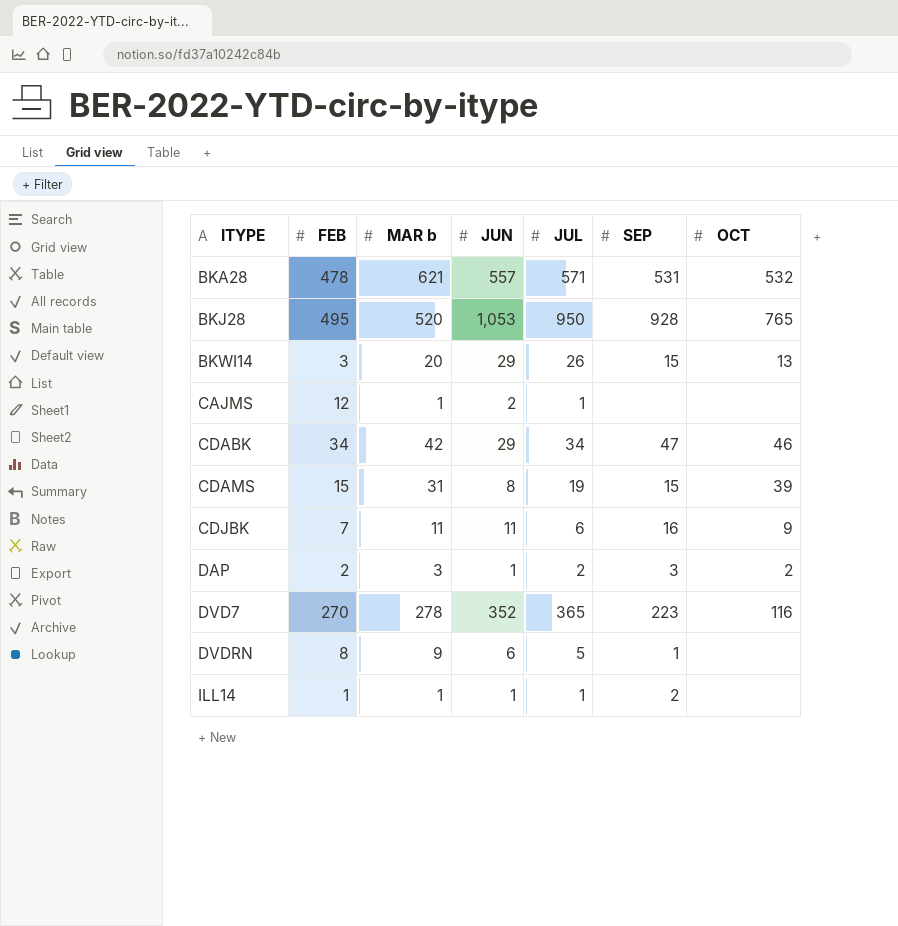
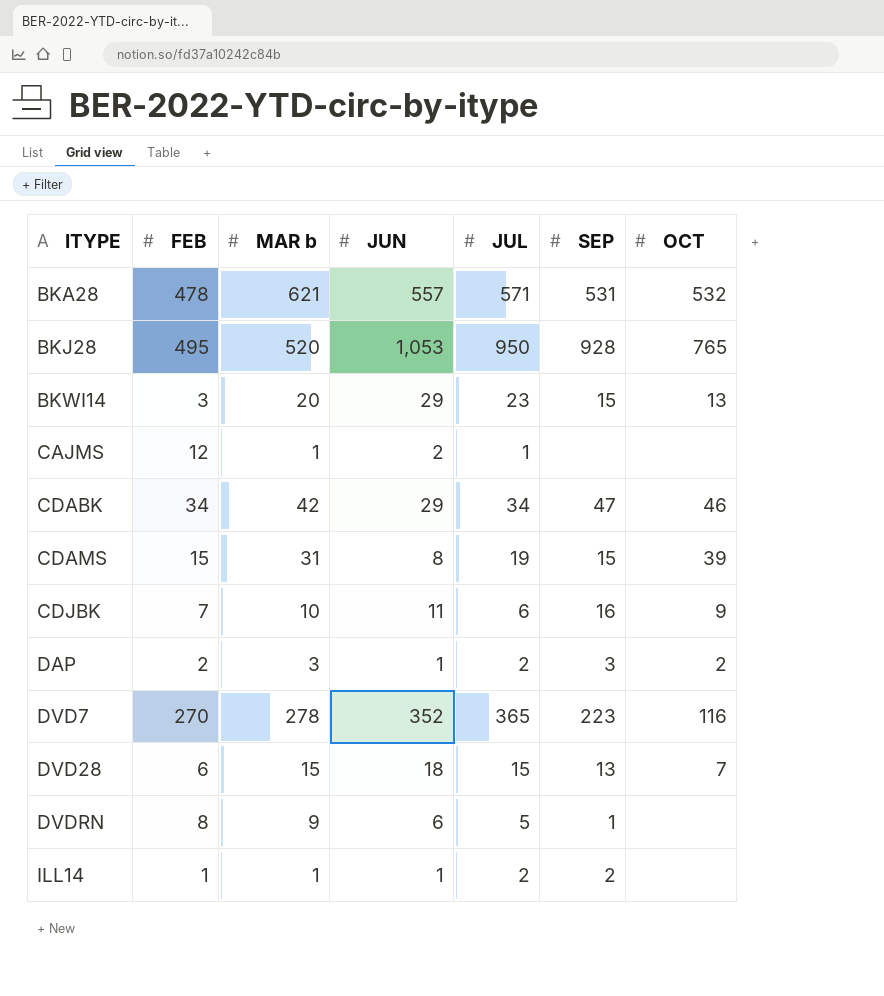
BKWI14 | JUL: 26 -> 23
CDJBK | MAR b: 11 -> 10
row DVD28: none -> 6 | 15 | 18 | 15 | 13 | 7
ILL14 | JUL: 1 -> 2

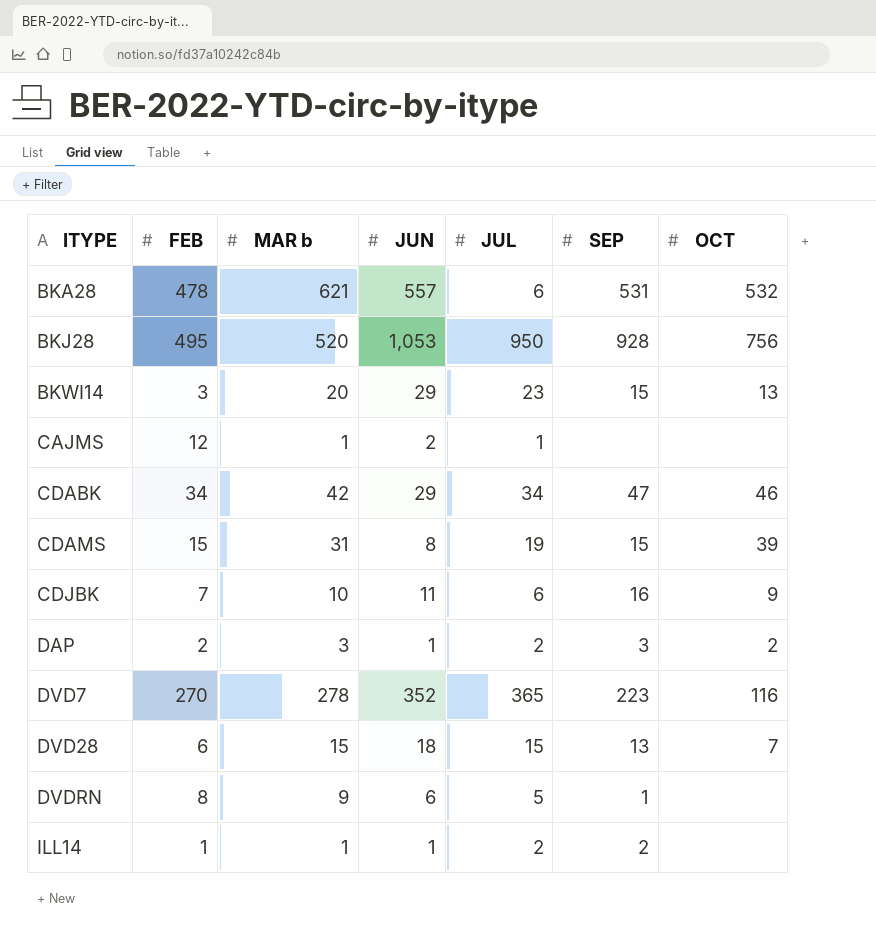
BKA28 | JUL: 571 -> 6
BKJ28 | OCT: 765 -> 756

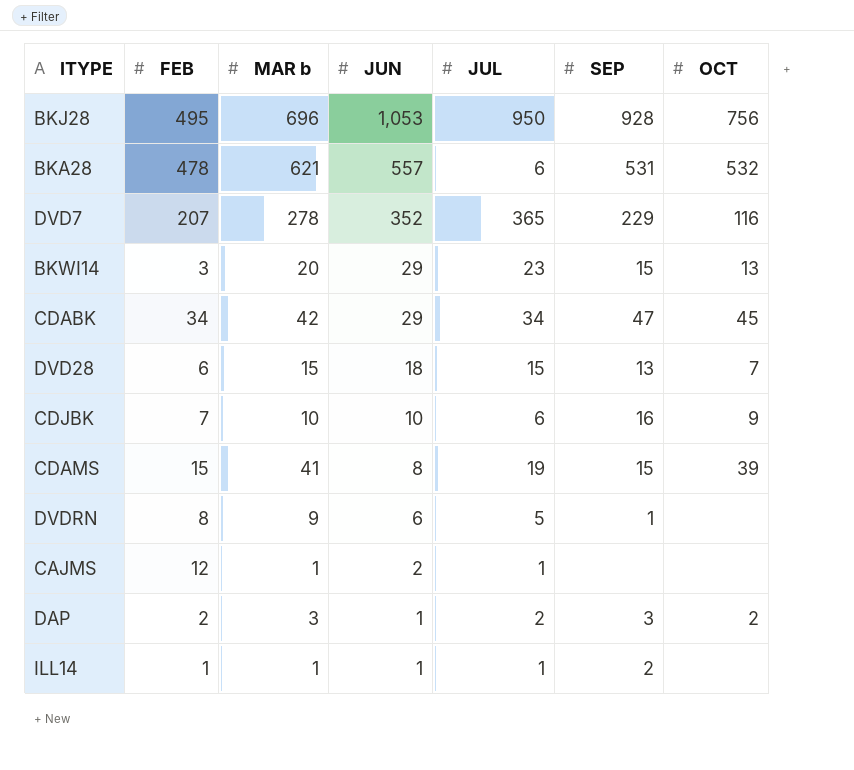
row order: ITYPE ascending -> JUN descending
BKJ28 | MAR b: 520 -> 696
DVD7 | FEB: 270 -> 207
DVD7 | SEP: 223 -> 229
CDABK | OCT: 46 -> 45
CDJBK | JUN: 11 -> 10
CDAMS | MAR b: 31 -> 41
ILL14 | JUL: 2 -> 1

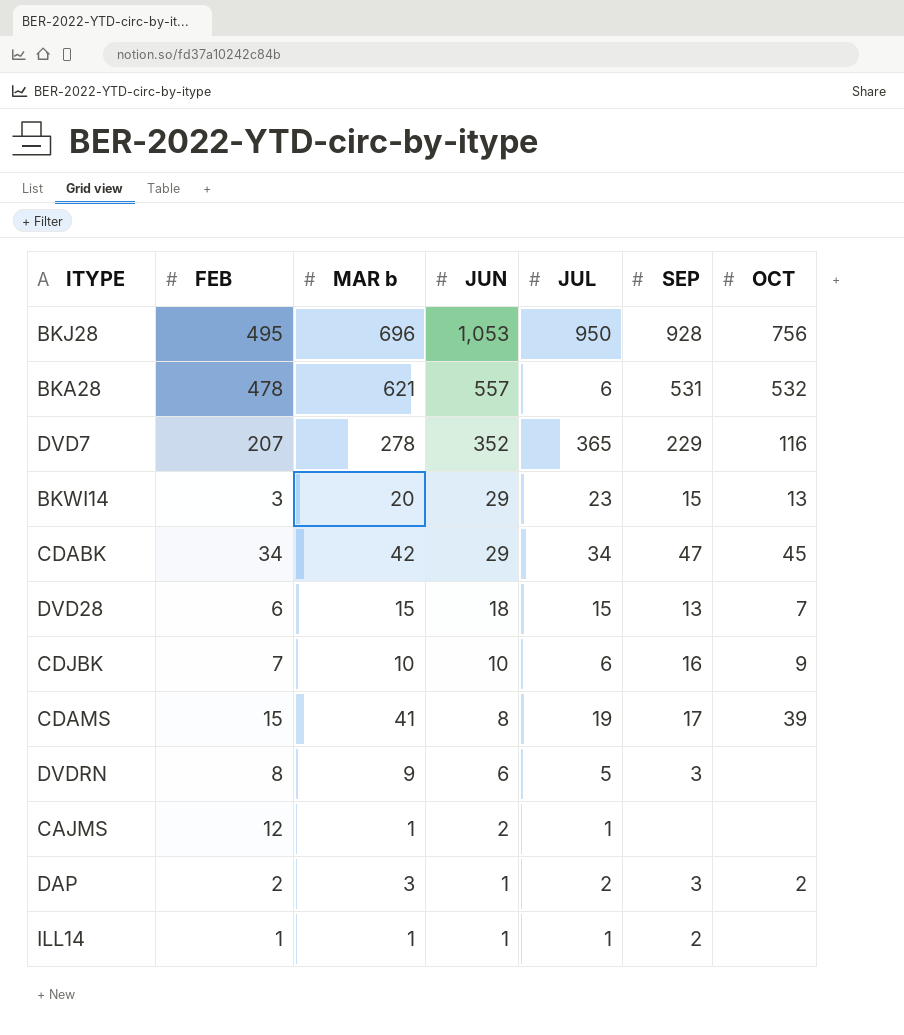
CDAMS | SEP: 15 -> 17
DVDRN | SEP: 1 -> 3

